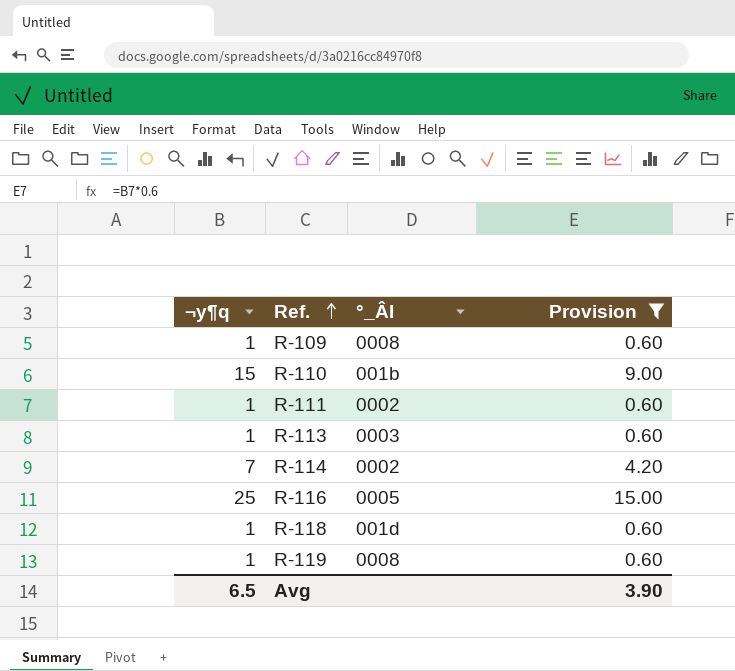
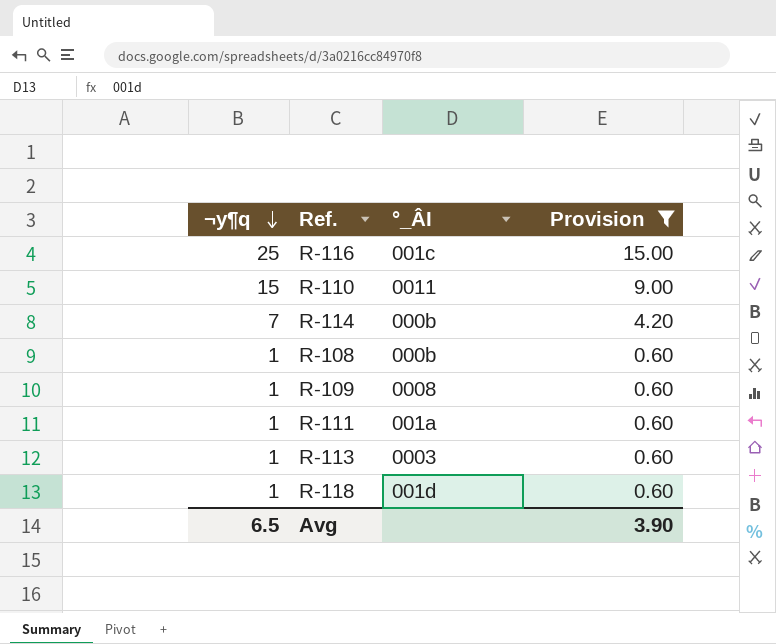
row order: Ref. ascending -> ¬y¶q descending
row R-119: 1 | 0008 | 0.60 -> none
R-116 | °_ÂI: 0005 -> 001c
R-110 | °_ÂI: 001b -> 0011
R-114 | °_ÂI: 0002 -> 000b
row R-108: none -> 1 | 000b | 0.60
R-111 | °_ÂI: 0002 -> 001a

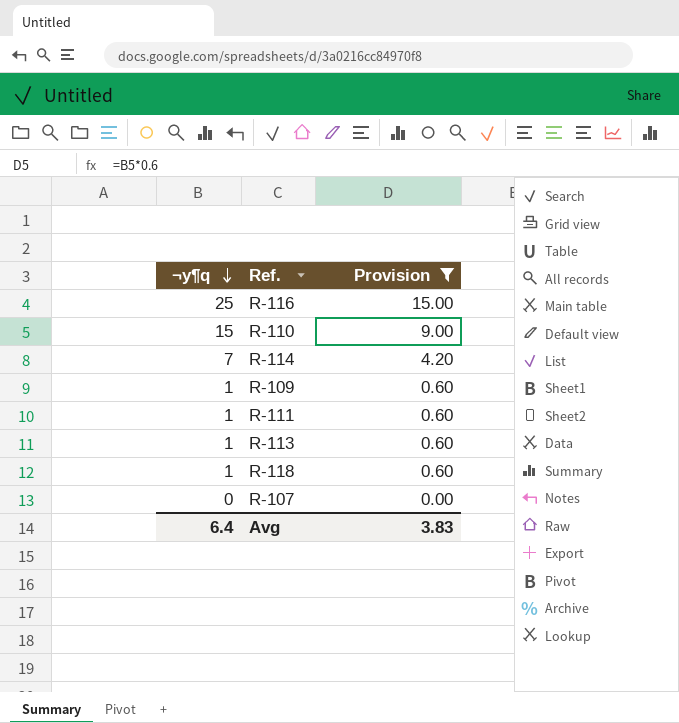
column °_ÂI | position: 3 -> none
row R-108: 1 | 000b | 0.60 -> none
row R-107: none -> 0 | 0.00
Avg | ¬y¶q: 6.5 -> 6.4
Avg | Provision: 3.90 -> 3.83

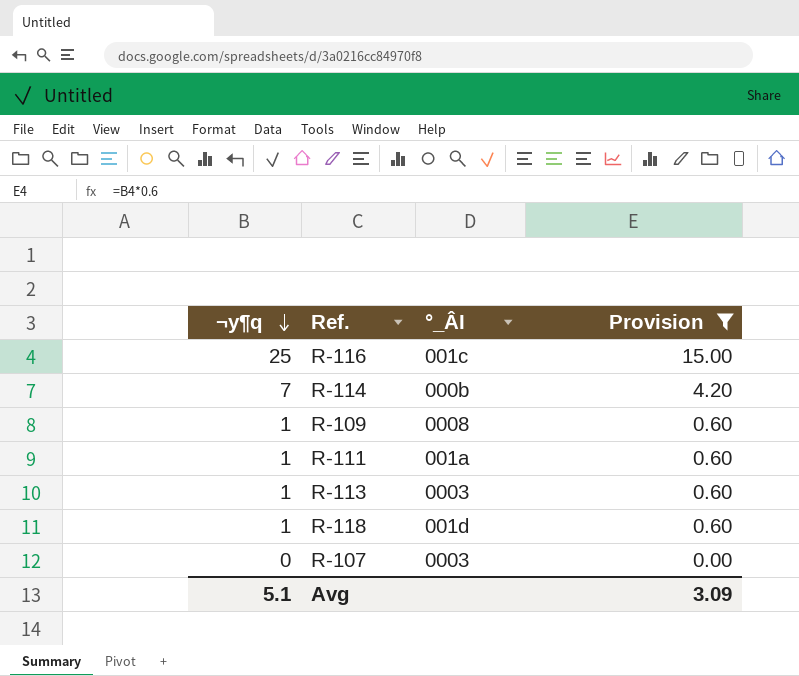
column °_ÂI | position: none -> 3
row R-110: 15 | 9.00 -> none
Avg | ¬y¶q: 6.4 -> 5.1
Avg | Provision: 3.83 -> 3.09

